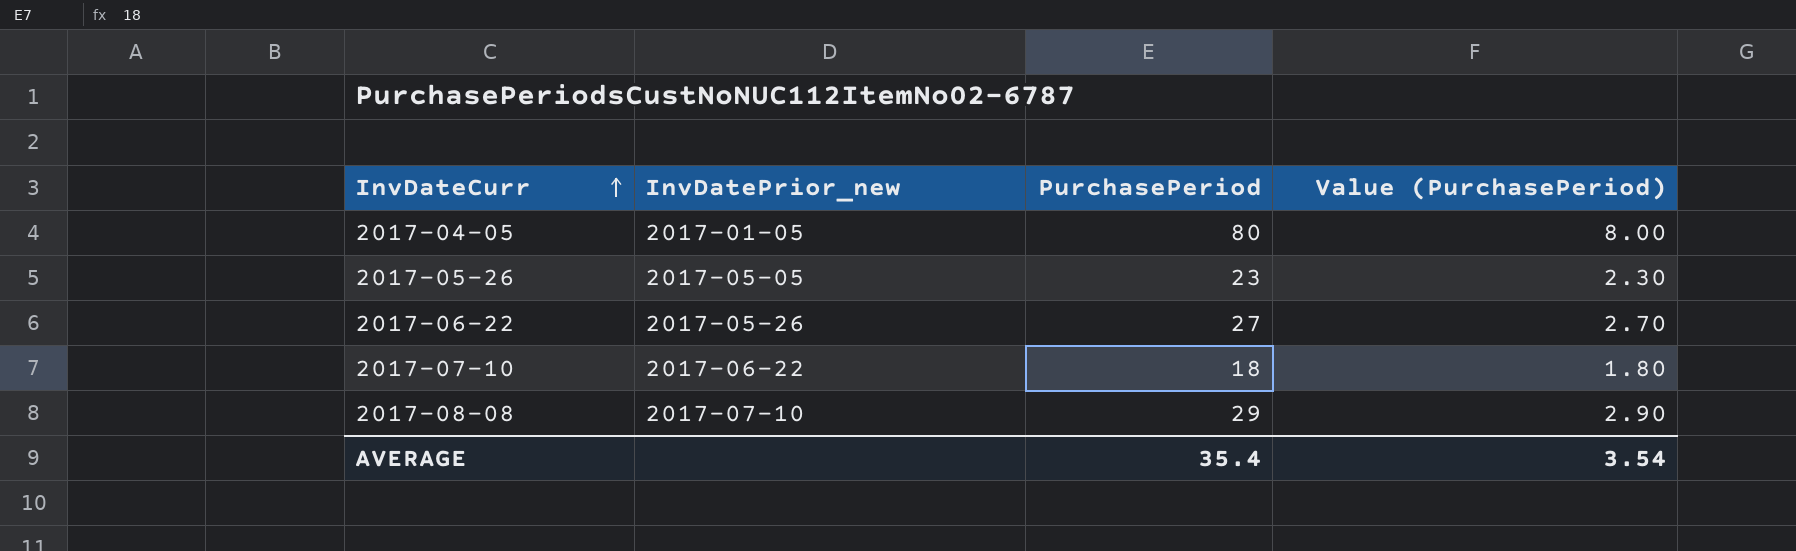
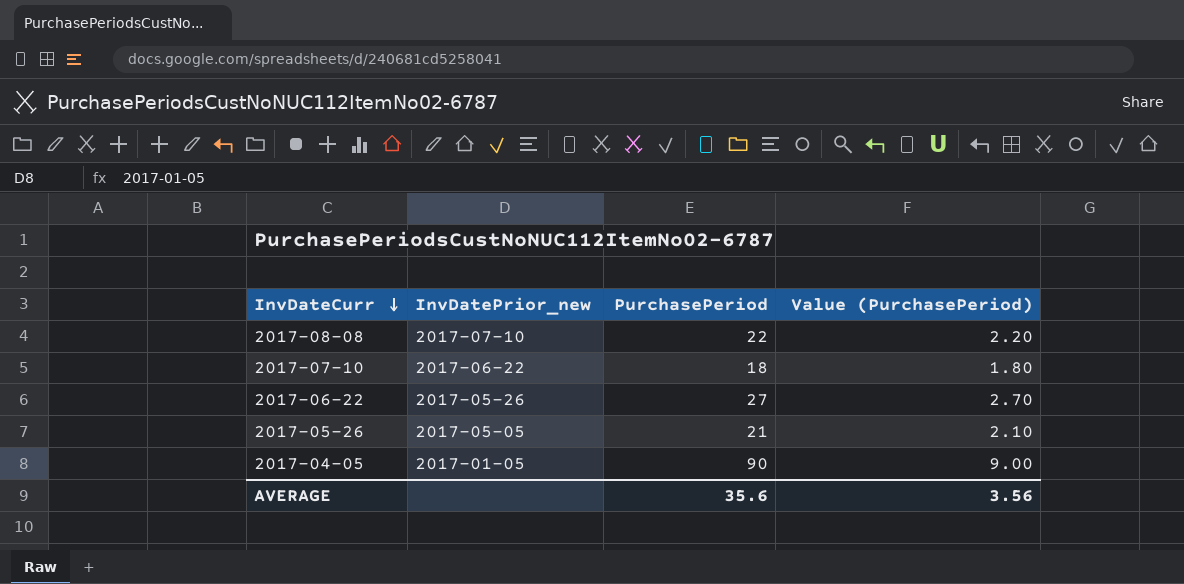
row order: InvDateCurr ascending -> InvDateCurr descending
2017-08-08 | PurchasePeriod: 29 -> 22
2017-08-08 | Value (PurchasePeriod): 2.90 -> 2.20
2017-05-26 | PurchasePeriod: 23 -> 21
2017-05-26 | Value (PurchasePeriod): 2.30 -> 2.10
2017-04-05 | PurchasePeriod: 80 -> 90
2017-04-05 | Value (PurchasePeriod): 8.00 -> 9.00
AVERAGE | PurchasePeriod: 35.4 -> 35.6
AVERAGE | Value (PurchasePeriod): 3.54 -> 3.56

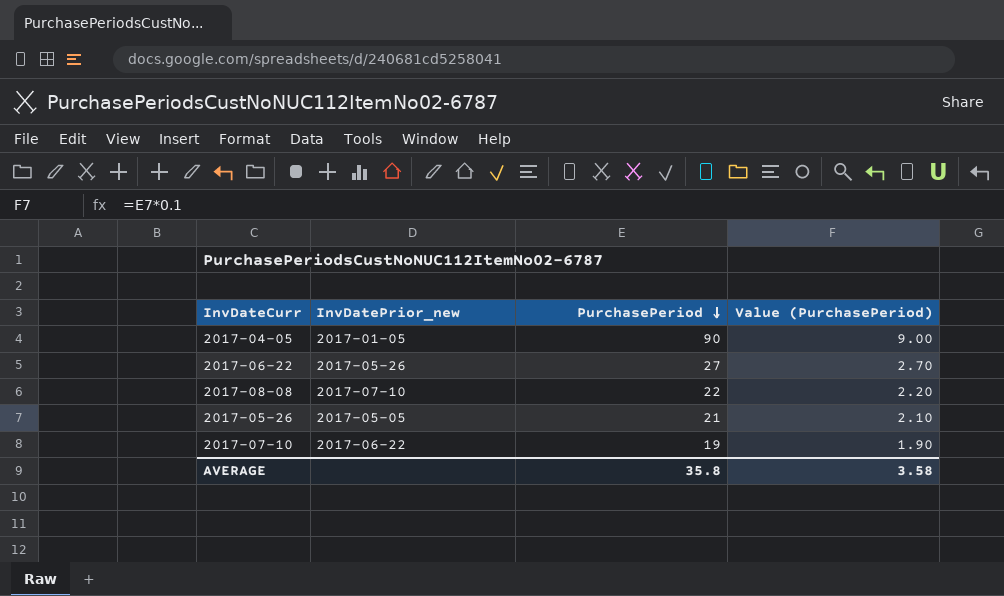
row order: InvDateCurr descending -> PurchasePeriod descending
2017-07-10 | PurchasePeriod: 18 -> 19
2017-07-10 | Value (PurchasePeriod): 1.80 -> 1.90
AVERAGE | PurchasePeriod: 35.6 -> 35.8
AVERAGE | Value (PurchasePeriod): 3.56 -> 3.58

